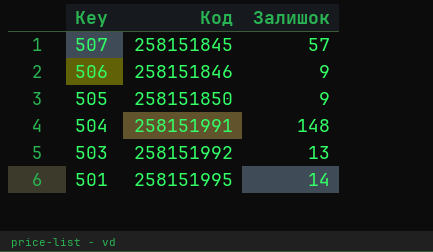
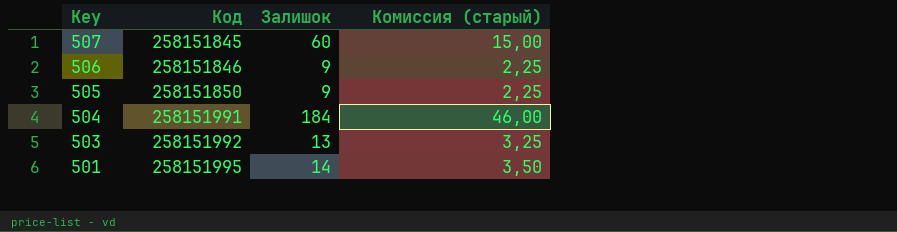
column Комиссия (старый) | formula: none -> [Залишок] * 0,25
507 | Залишок: 57 -> 60
504 | Залишок: 148 -> 184

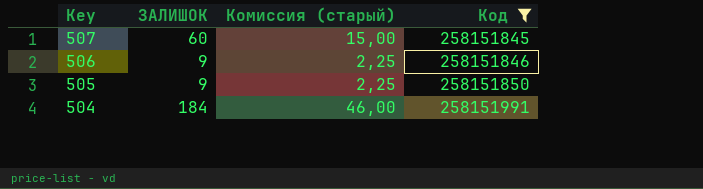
filter: none -> Код <= 258151991
column name: Залишок -> ЗАЛИШОК
column Код | position: 2 -> 4

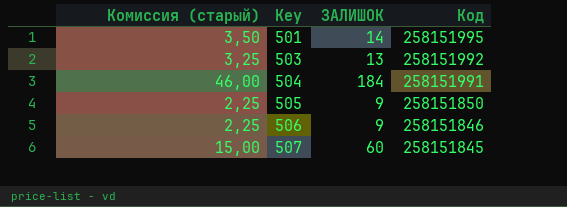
filter: Код <= 258151991 -> none
row order: Key descending -> Key ascending
column Комиссия (старый) | position: 3 -> 1

